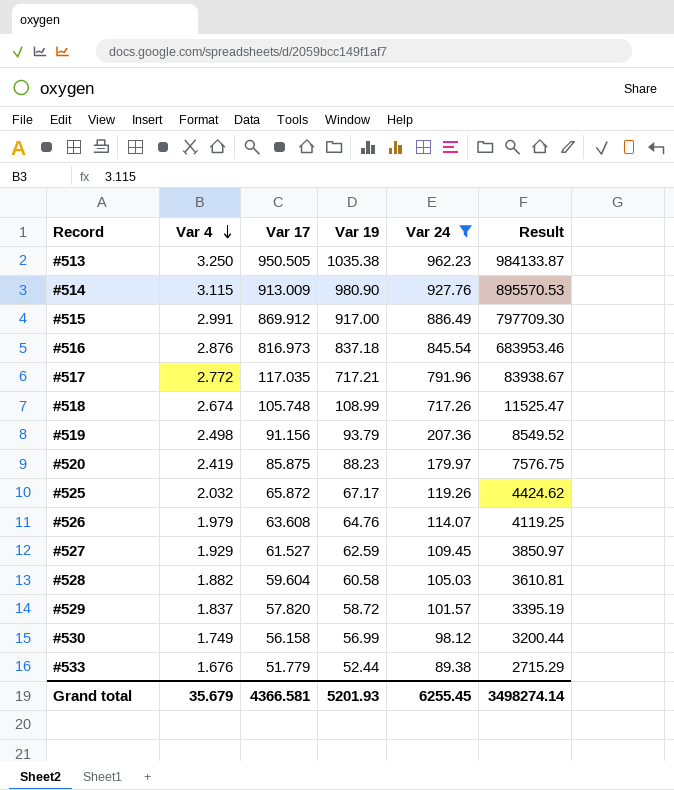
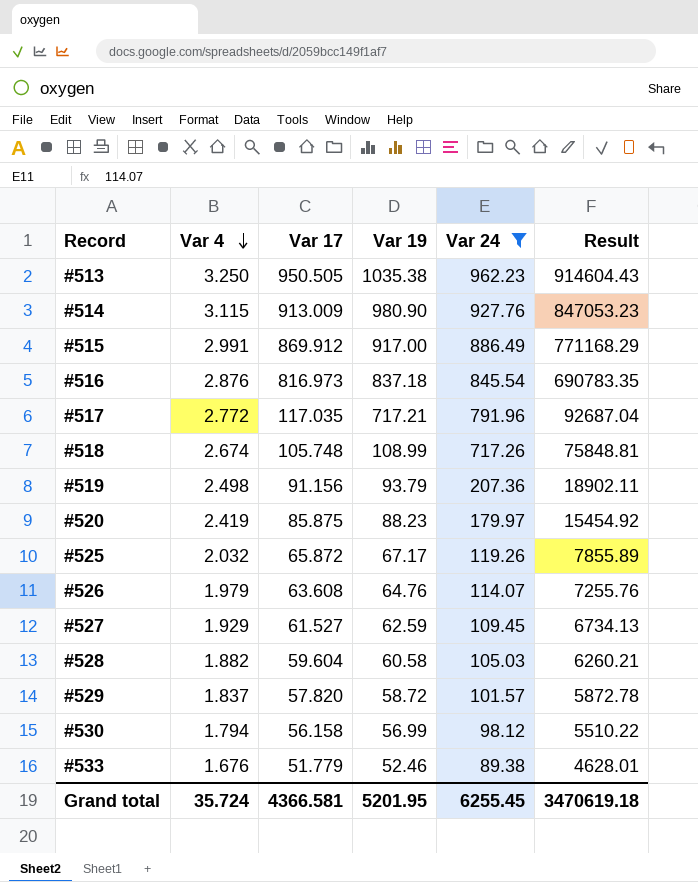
column Result | formula: [Var 17] * [Var 19] -> [Var 17] * [Var 24]
#530 | Var 4: 1.749 -> 1.794
#533 | Var 19: 52.44 -> 52.46
Grand total | Var 4: 35.679 -> 35.724
Grand total | Var 19: 5201.93 -> 5201.95
Grand total | Result: 3498274.14 -> 3470619.18

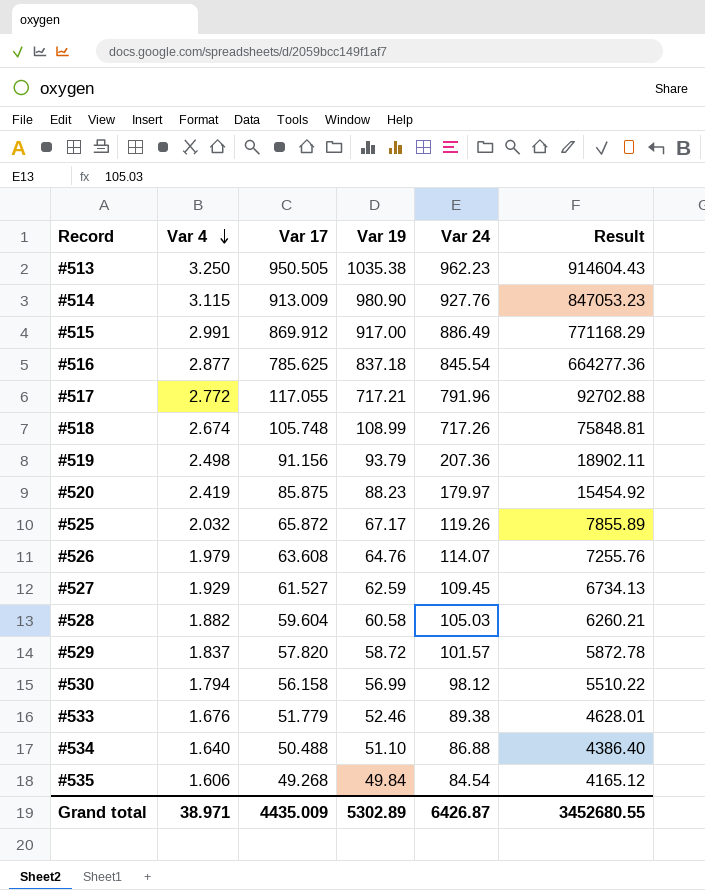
filter: Var 24 >= 89.38 -> none
#516 | Var 4: 2.876 -> 2.877
#516 | Var 17: 816.973 -> 785.625
#516 | Result: 690783.35 -> 664277.36
#517 | Var 17: 117.035 -> 117.055
#517 | Result: 92687.04 -> 92702.88
Grand total | Var 4: 35.724 -> 38.971
Grand total | Var 17: 4366.581 -> 4435.009
Grand total | Var 19: 5201.95 -> 5302.89
Grand total | Var 24: 6255.45 -> 6426.87
Grand total | Result: 3470619.18 -> 3452680.55

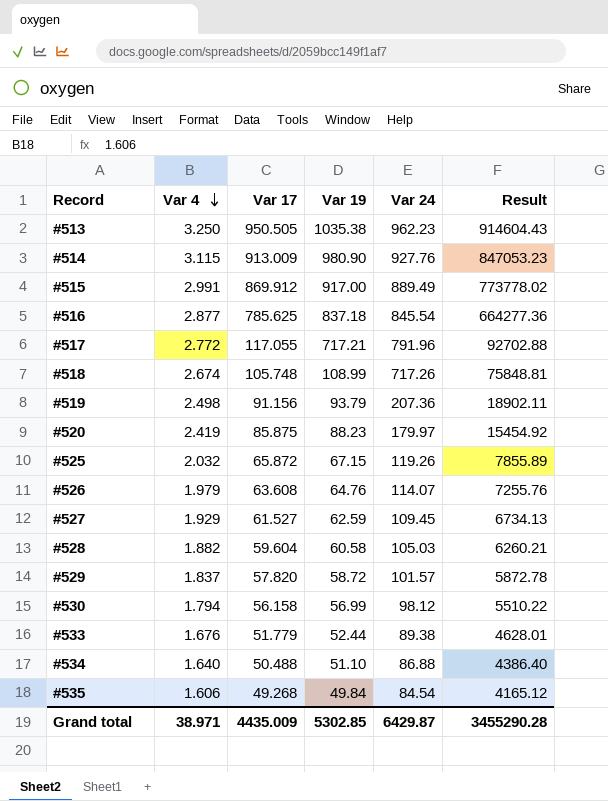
#515 | Var 24: 886.49 -> 889.49
#515 | Result: 771168.29 -> 773778.02
#525 | Var 19: 67.17 -> 67.15
#533 | Var 19: 52.46 -> 52.44
Grand total | Var 19: 5302.89 -> 5302.85
Grand total | Var 24: 6426.87 -> 6429.87
Grand total | Result: 3452680.55 -> 3455290.28

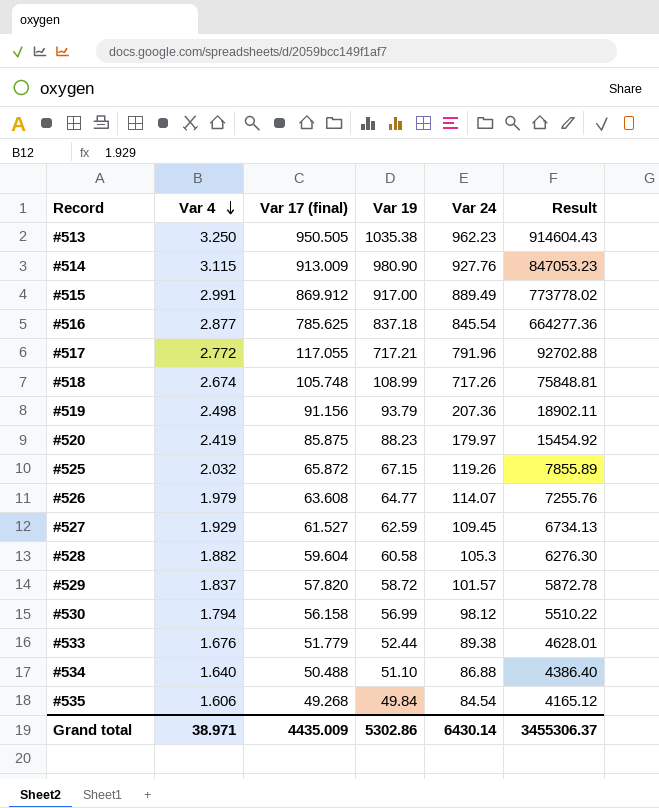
column name: Var 17 -> Var 17 (final)
#526 | Var 19: 64.76 -> 64.77
#528 | Var 24: 105.03 -> 105.3
#528 | Result: 6260.21 -> 6276.30
Grand total | Var 19: 5302.85 -> 5302.86
Grand total | Var 24: 6429.87 -> 6430.14
Grand total | Result: 3455290.28 -> 3455306.37

